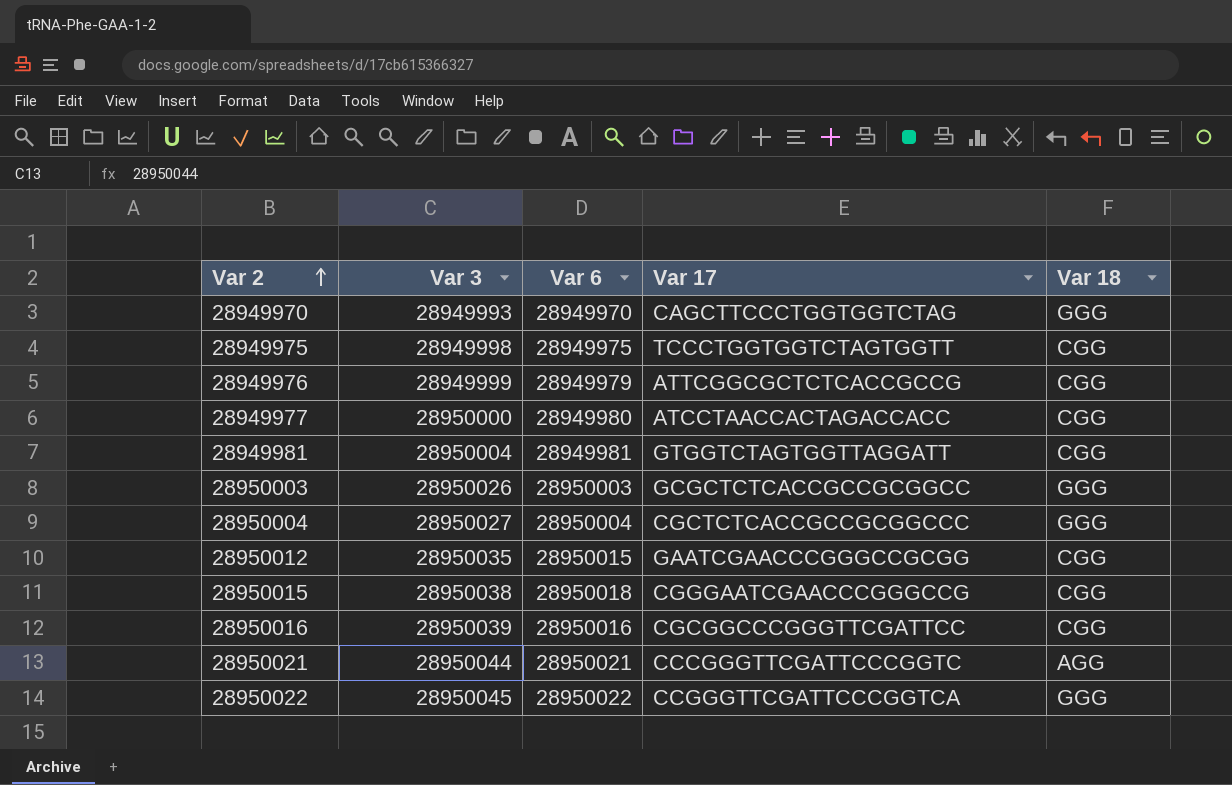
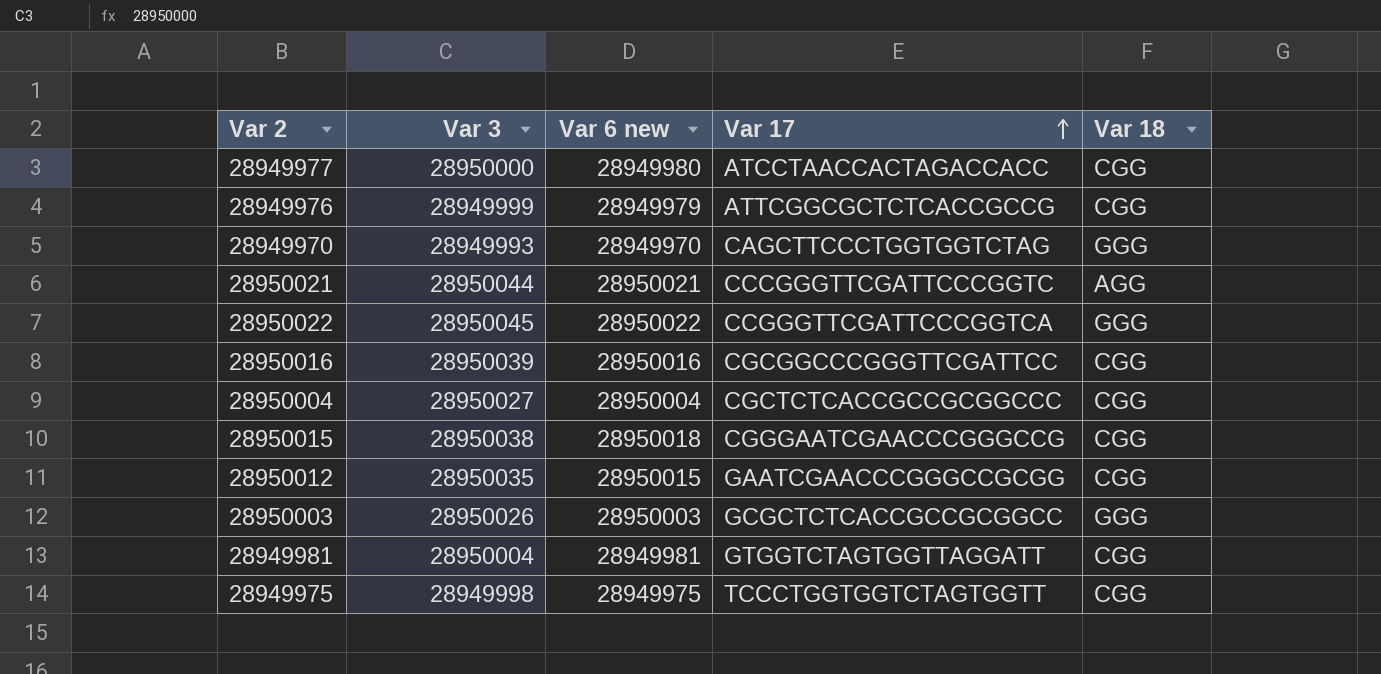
row order: Var 2 ascending -> Var 17 ascending
column name: Var 6 -> Var 6 new
28950004 | Var 18: GGG -> CGG

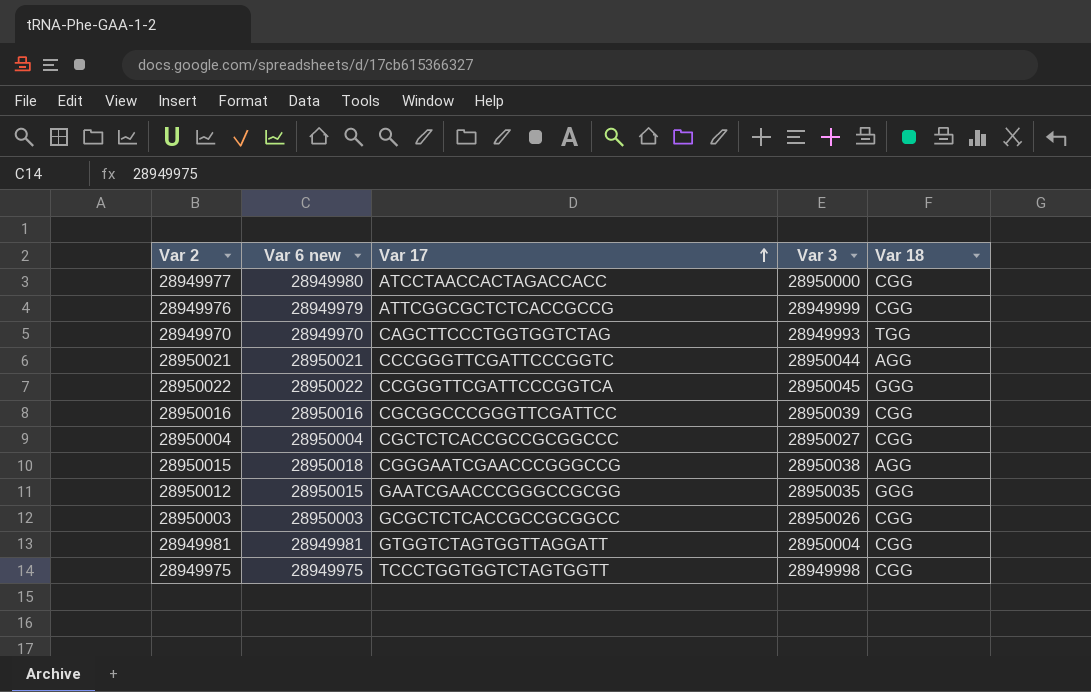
column Var 3 | position: 2 -> 4
28949970 | Var 18: GGG -> TGG
28950015 | Var 18: CGG -> AGG
28950012 | Var 18: CGG -> GGG
28950003 | Var 18: GGG -> CGG

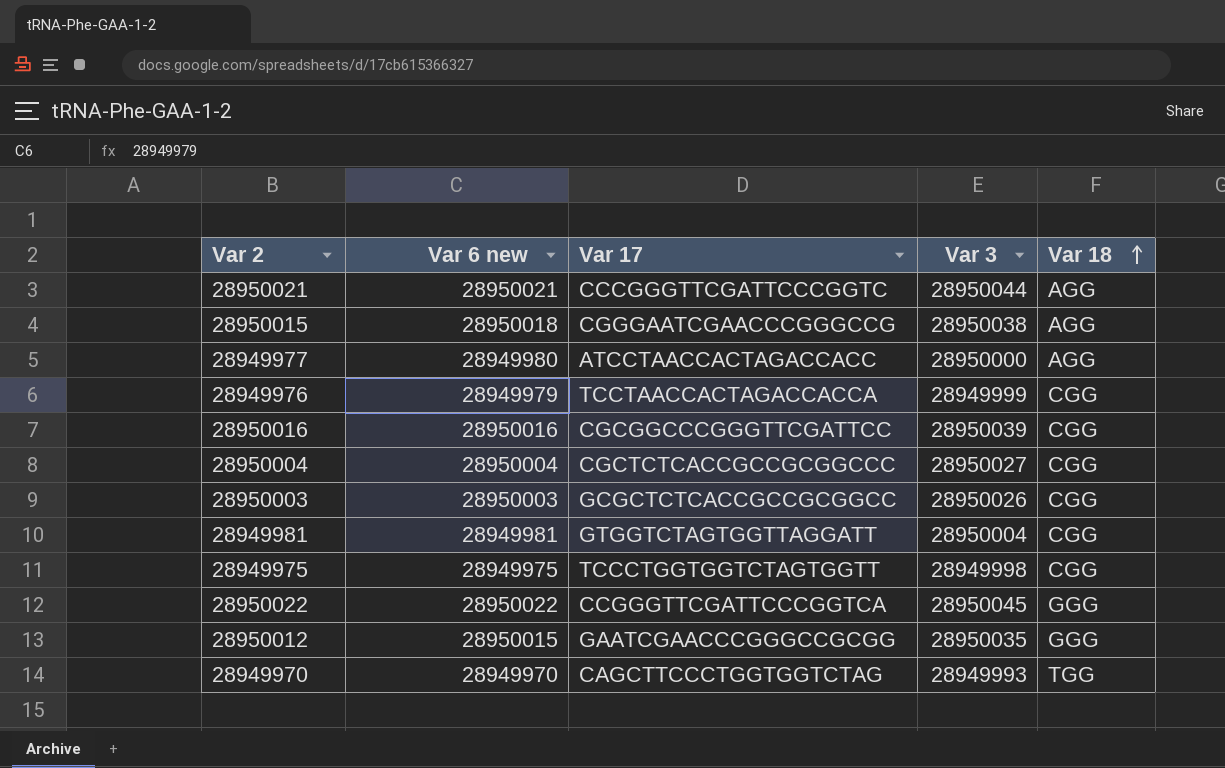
row order: Var 17 ascending -> Var 18 ascending
28949977 | Var 18: CGG -> AGG
28949976 | Var 17: ATTCGGCGCTCTCACCGCCG -> TCCTAACCACTAGACCACCA

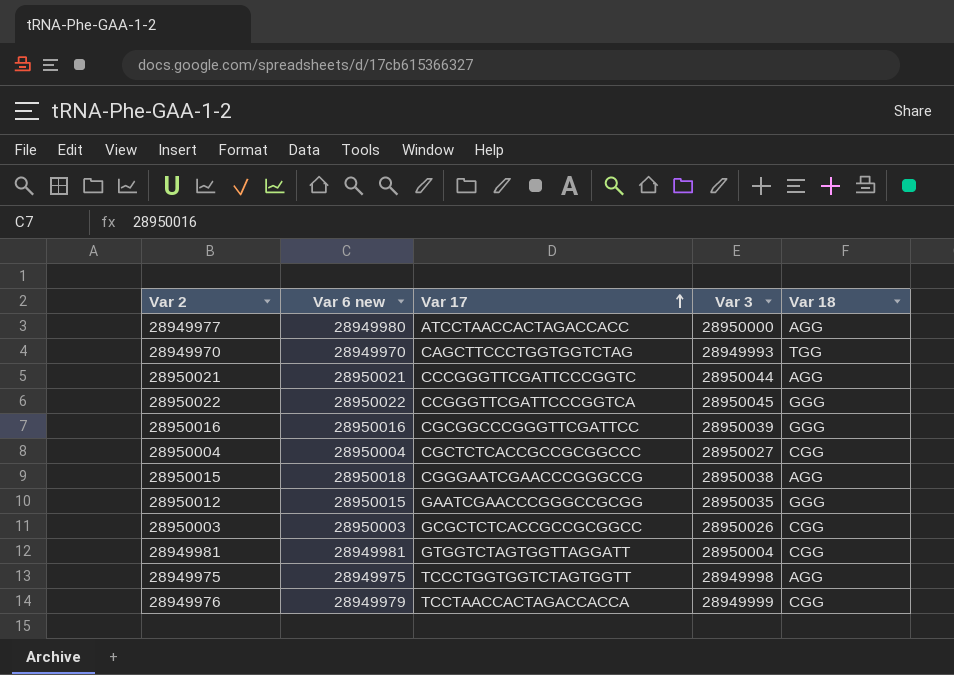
row order: Var 18 ascending -> Var 17 ascending
28950016 | Var 18: CGG -> GGG
28949975 | Var 18: CGG -> AGG

